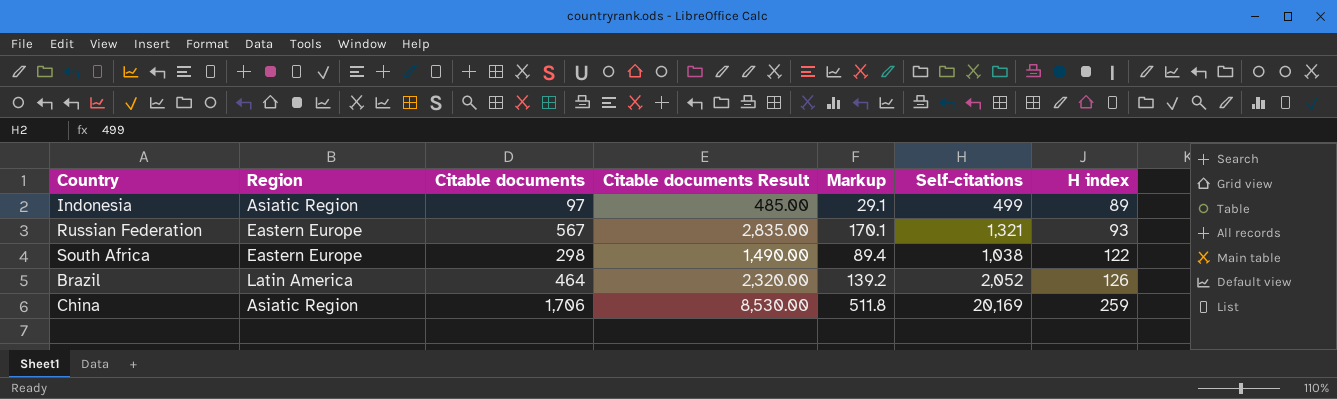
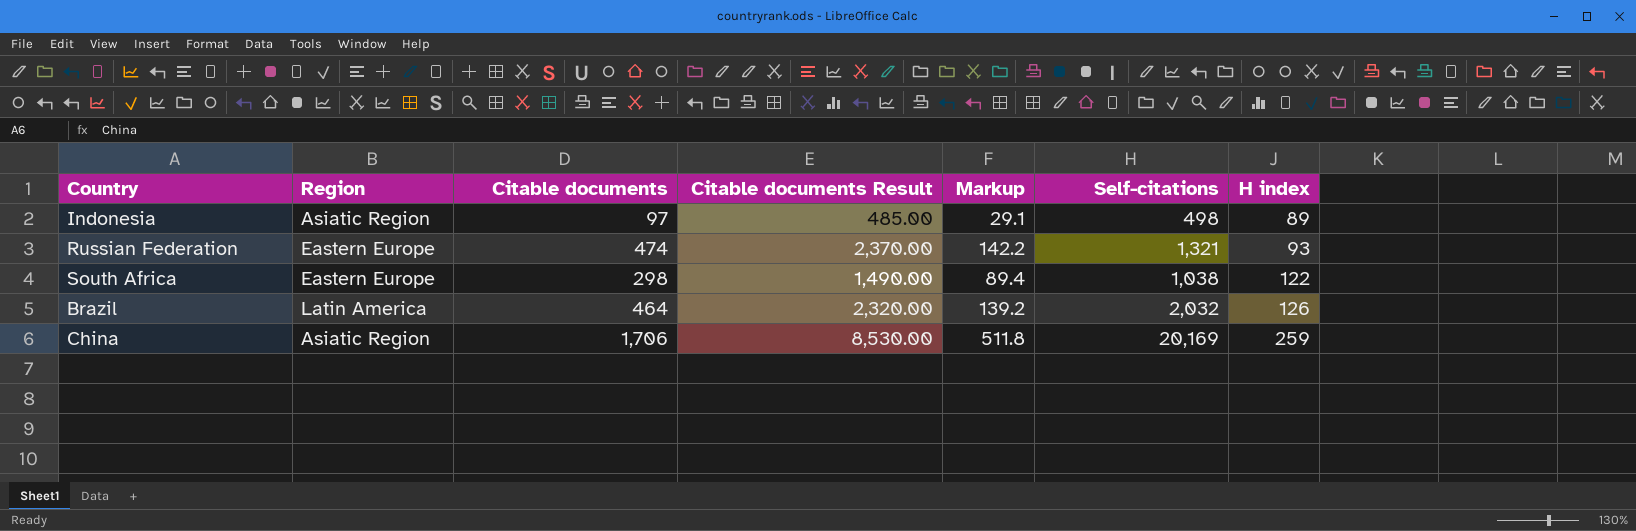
Indonesia | Self-citations: 499 -> 498
Russian Federation | Citable documents: 567 -> 474
Russian Federation | Citable documents Result: 2,835.00 -> 2,370.00
Russian Federation | Markup: 170.1 -> 142.2
Brazil | Self-citations: 2,052 -> 2,032

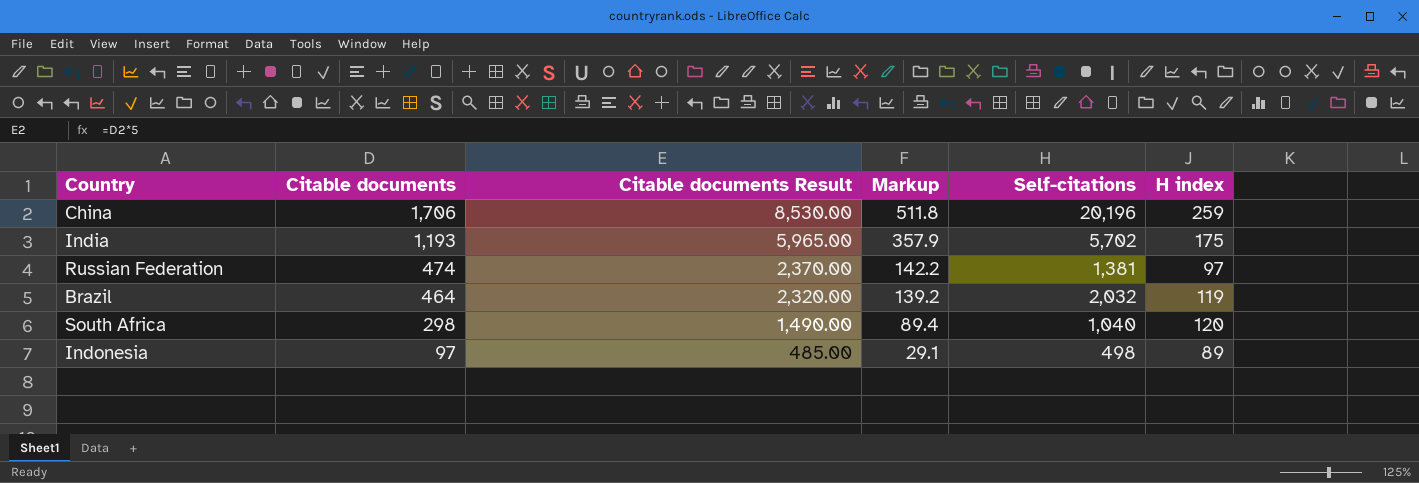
row order: H index ascending -> Citable documents descending
column Region | position: 2 -> none
China | Self-citations: 20,169 -> 20,196
row India: none -> 1,193 | 5,965.00 | 357.9 | 5,702 | 175
Russian Federation | Self-citations: 1,321 -> 1,381
Russian Federation | H index: 93 -> 97
Brazil | H index: 126 -> 119
South Africa | Self-citations: 1,038 -> 1,040
South Africa | H index: 122 -> 120

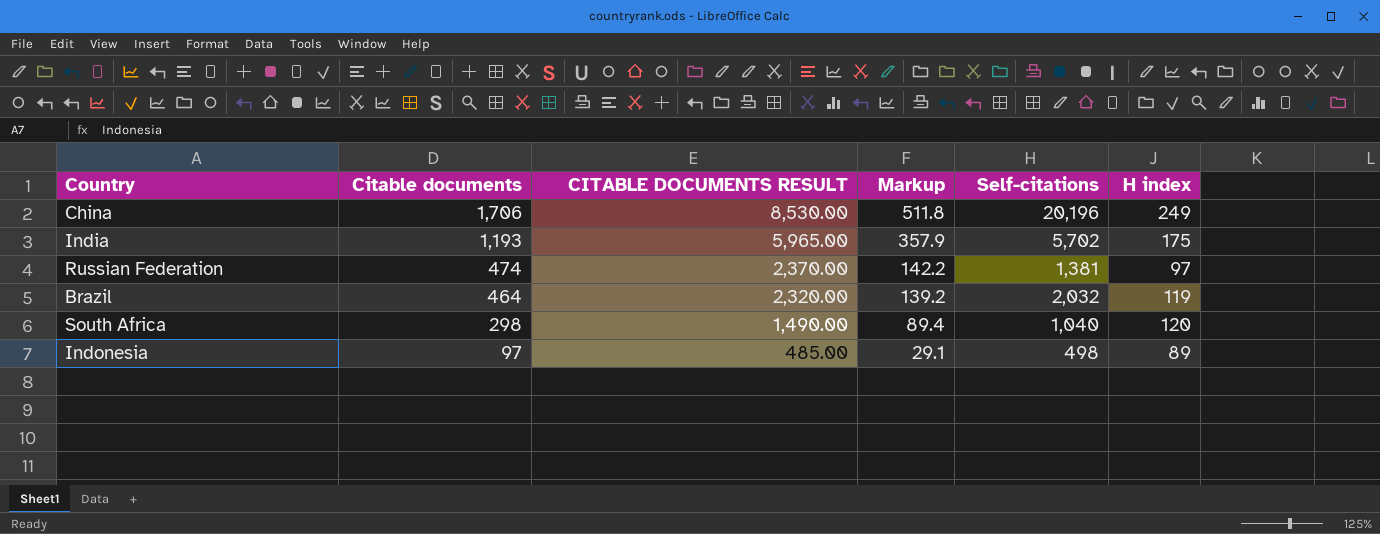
column name: Citable documents Result -> CITABLE DOCUMENTS RESULT
China | H index: 259 -> 249

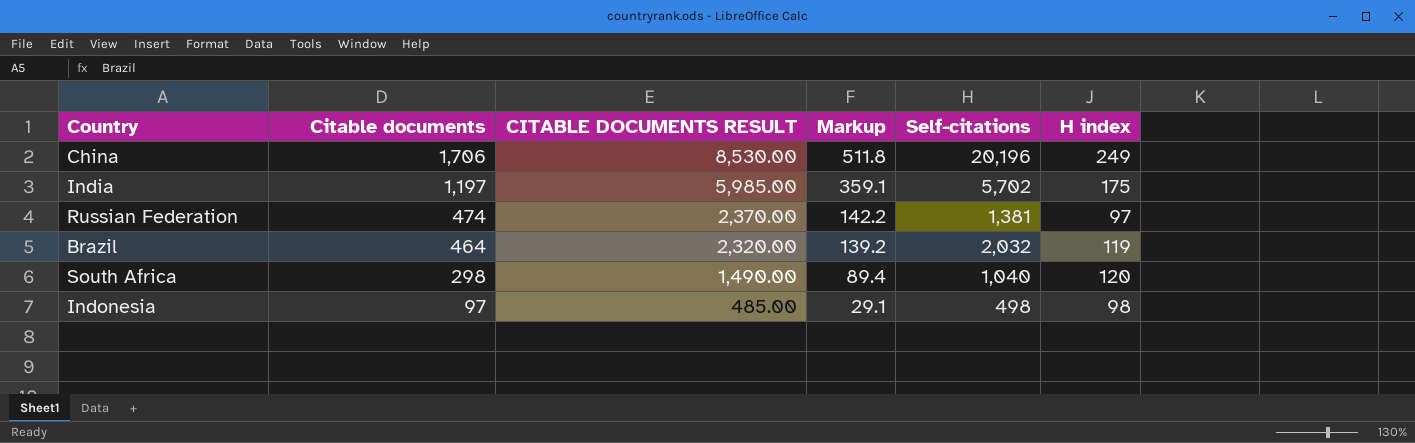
India | Citable documents: 1,193 -> 1,197
India | CITABLE DOCUMENTS RESULT: 5,965.00 -> 5,985.00
India | Markup: 357.9 -> 359.1
Indonesia | H index: 89 -> 98

